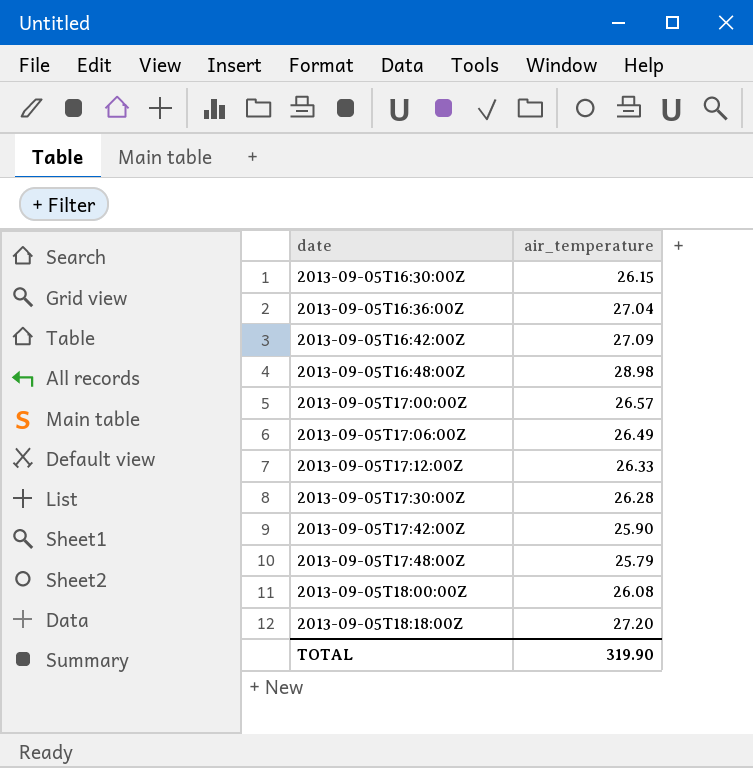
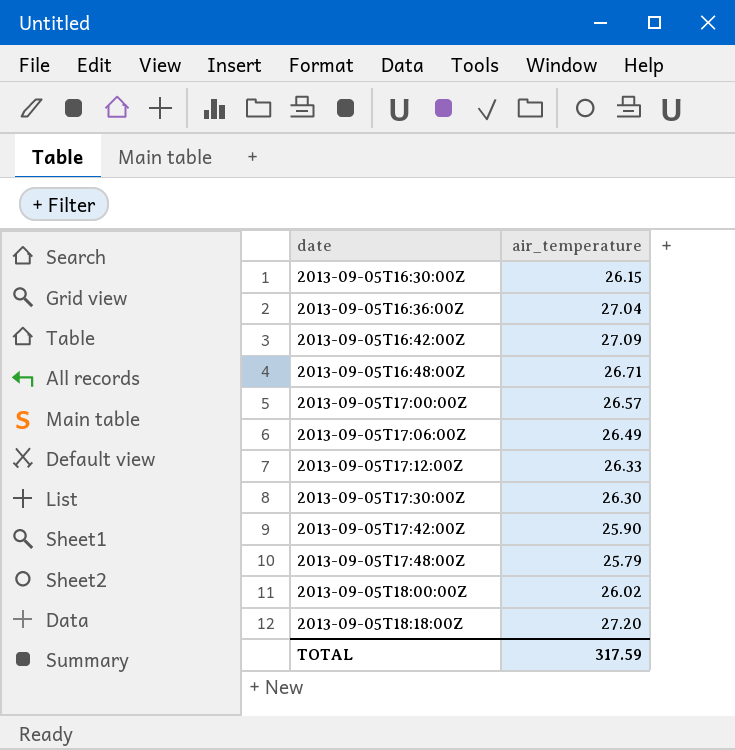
2013-09-05T16:48:00Z | air_temperature: 28.98 -> 26.71
2013-09-05T17:30:00Z | air_temperature: 26.28 -> 26.30
2013-09-05T18:00:00Z | air_temperature: 26.08 -> 26.02
TOTAL | air_temperature: 319.90 -> 317.59

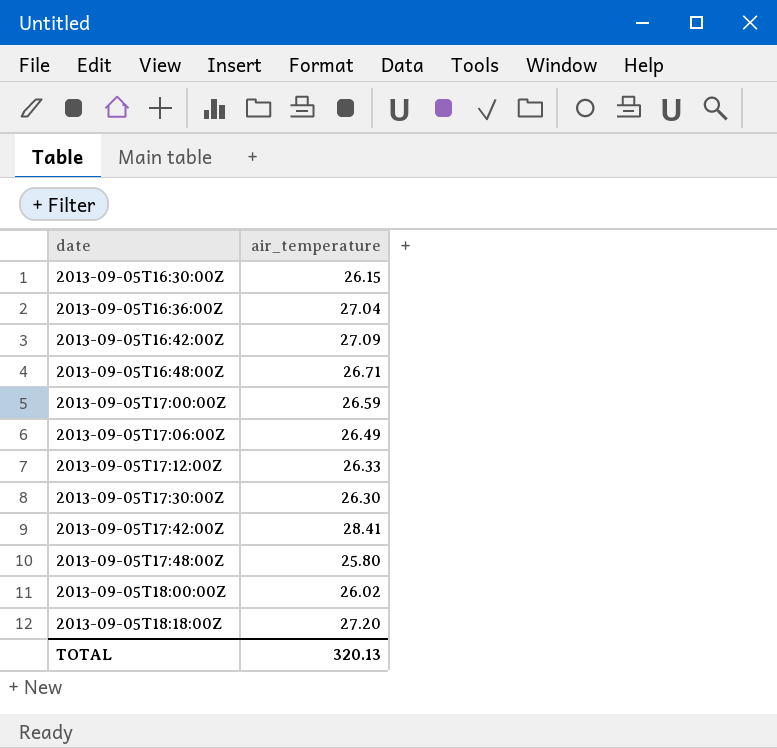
2013-09-05T17:00:00Z | air_temperature: 26.57 -> 26.59
2013-09-05T17:42:00Z | air_temperature: 25.90 -> 28.41
2013-09-05T17:48:00Z | air_temperature: 25.79 -> 25.80
TOTAL | air_temperature: 317.59 -> 320.13

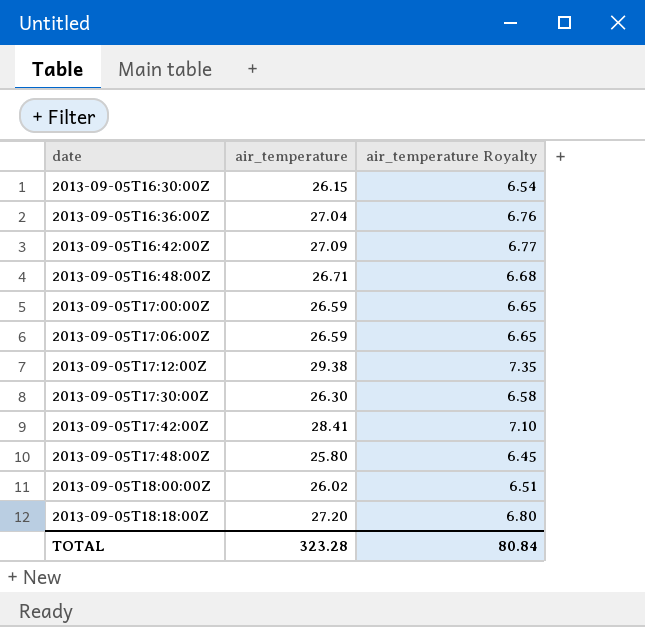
column air_temperature Royalty | formula: none -> [air_temperature] * 0.25
2013-09-05T17:06:00Z | air_temperature: 26.49 -> 26.59
2013-09-05T17:12:00Z | air_temperature: 26.33 -> 29.38
TOTAL | air_temperature: 320.13 -> 323.28

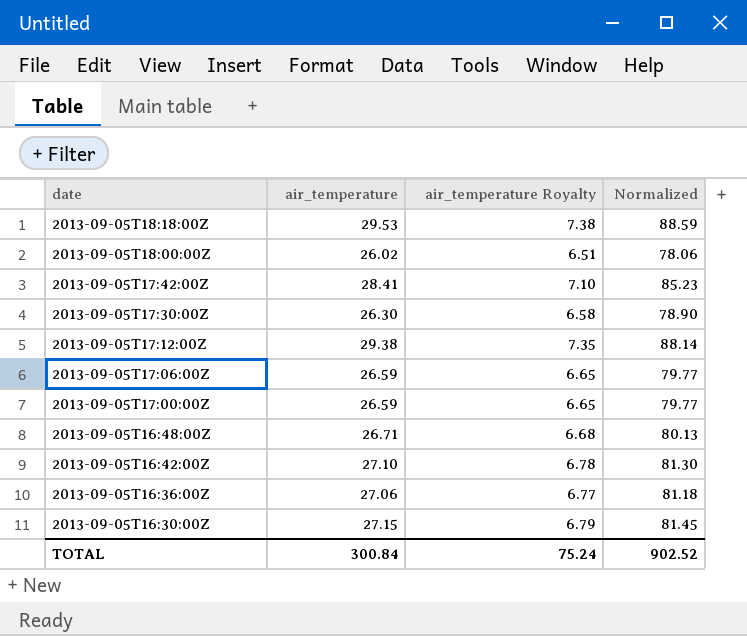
row order: date ascending -> date descending
column Normalized | formula: none -> [air_temperature] * 3
row 2013-09-05T17:48:00Z: 25.80 | 6.45 -> none
2013-09-05T18:18:00Z | air_temperature: 27.20 -> 29.53
2013-09-05T18:18:00Z | air_temperature Royalty: 6.80 -> 7.38
2013-09-05T16:42:00Z | air_temperature: 27.09 -> 27.10
2013-09-05T16:42:00Z | air_temperature Royalty: 6.77 -> 6.78
2013-09-05T16:36:00Z | air_temperature: 27.04 -> 27.06
2013-09-05T16:36:00Z | air_temperature Royalty: 6.76 -> 6.77
2013-09-05T16:30:00Z | air_temperature: 26.15 -> 27.15
2013-09-05T16:30:00Z | air_temperature Royalty: 6.54 -> 6.79
TOTAL | air_temperature: 323.28 -> 300.84
TOTAL | air_temperature Royalty: 80.84 -> 75.24

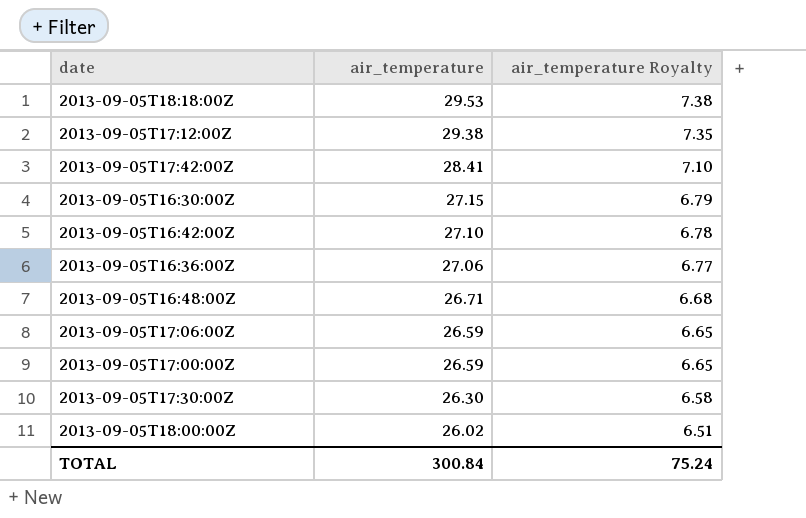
row order: date descending -> air_temperature descending
column Normalized | formula: [air_temperature] * 3 -> none

